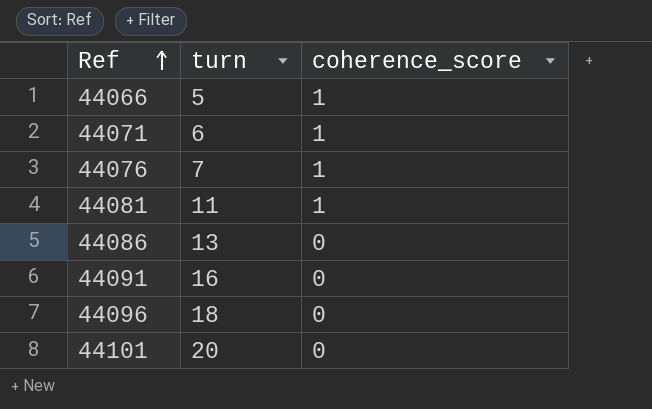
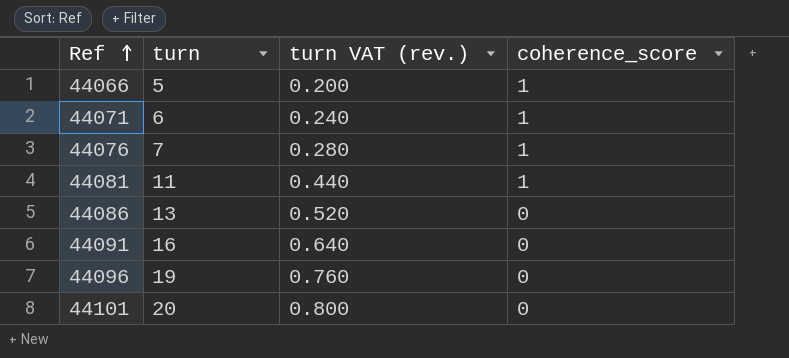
column turn VAT (rev.) | formula: none -> [turn] * 0.04
44096 | turn: 18 -> 19

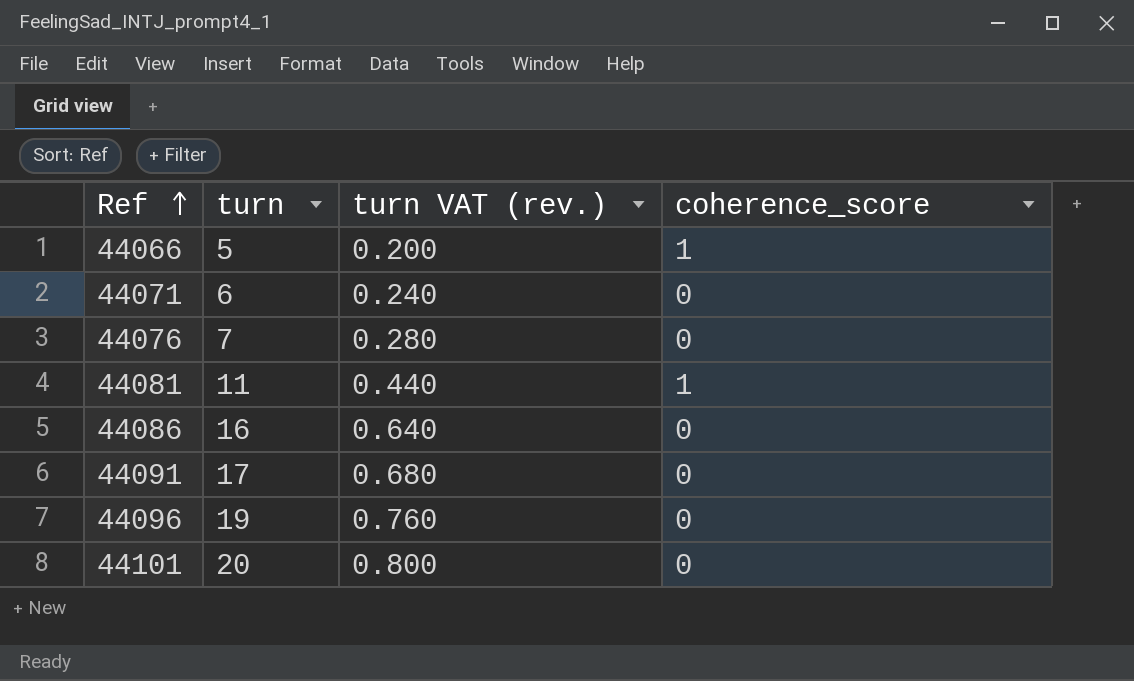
44071 | coherence_score: 1 -> 0
44076 | coherence_score: 1 -> 0
44086 | turn: 13 -> 16
44086 | turn VAT (rev.): 0.520 -> 0.640
44091 | turn: 16 -> 17
44091 | turn VAT (rev.): 0.640 -> 0.680

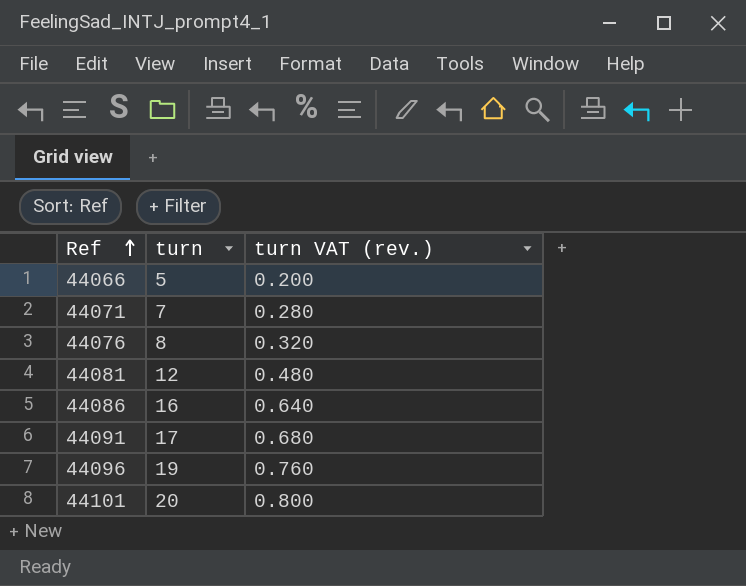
column coherence_score | position: 4 -> none
44071 | turn: 6 -> 7
44071 | turn VAT (rev.): 0.240 -> 0.280
44076 | turn: 7 -> 8
44076 | turn VAT (rev.): 0.280 -> 0.320
44081 | turn: 11 -> 12
44081 | turn VAT (rev.): 0.440 -> 0.480

